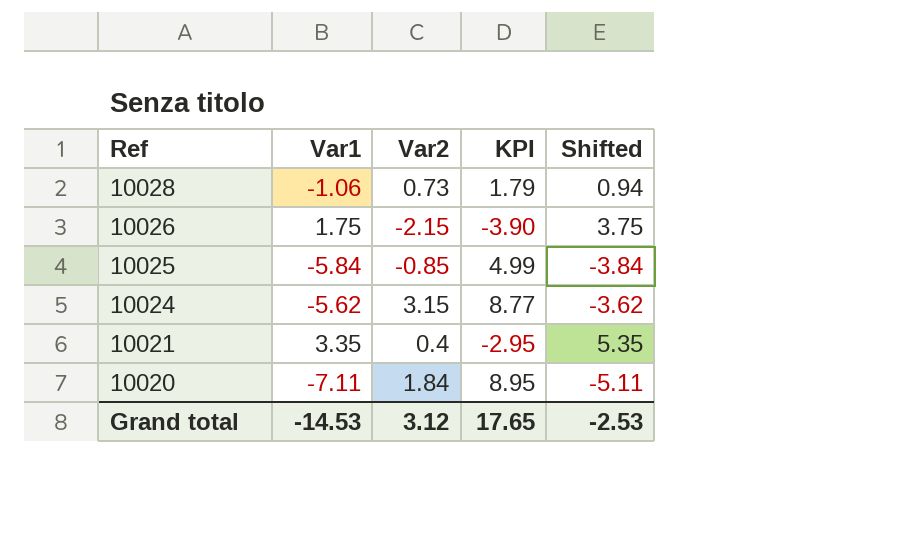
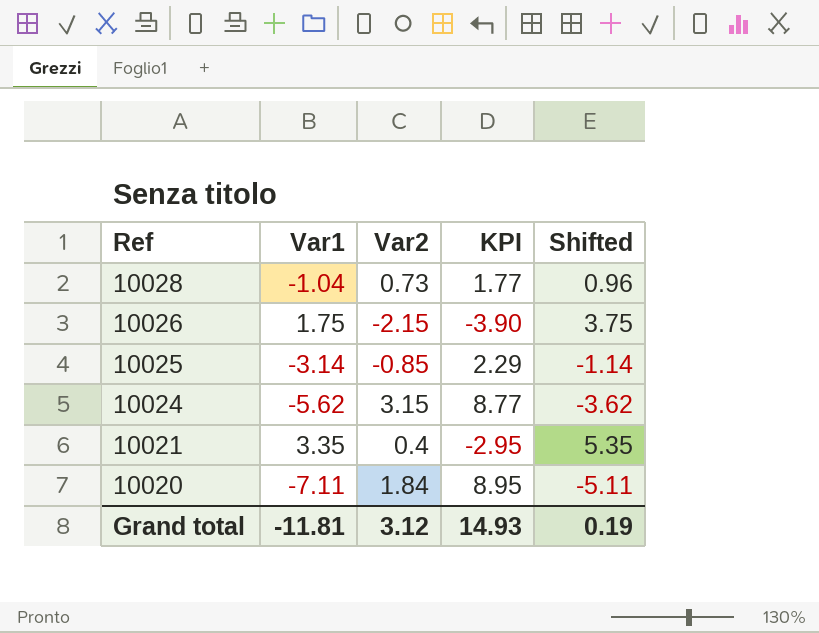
10028 | Var1: -1.06 -> -1.04
10028 | KPI: 1.79 -> 1.77
10028 | Shifted: 0.94 -> 0.96
10025 | Var1: -5.84 -> -3.14
10025 | KPI: 4.99 -> 2.29
10025 | Shifted: -3.84 -> -1.14
Grand total | Var1: -14.53 -> -11.81
Grand total | KPI: 17.65 -> 14.93
Grand total | Shifted: -2.53 -> 0.19

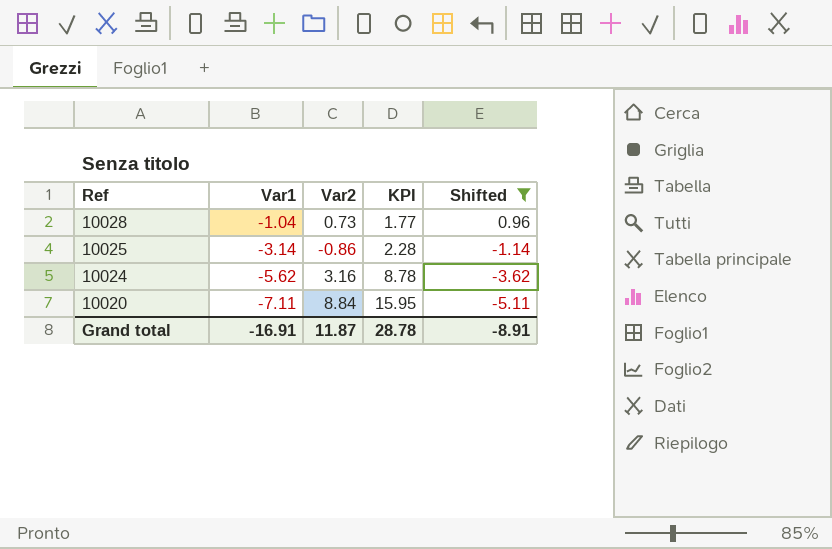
filter: none -> Shifted <= 0.96
10025 | Var2: -0.85 -> -0.86
10025 | KPI: 2.29 -> 2.28
10024 | Var2: 3.15 -> 3.16
10024 | KPI: 8.77 -> 8.78
10020 | Var2: 1.84 -> 8.84
10020 | KPI: 8.95 -> 15.95
Grand total | Var1: -11.81 -> -16.91
Grand total | Var2: 3.12 -> 11.87
Grand total | KPI: 14.93 -> 28.78
Grand total | Shifted: 0.19 -> -8.91

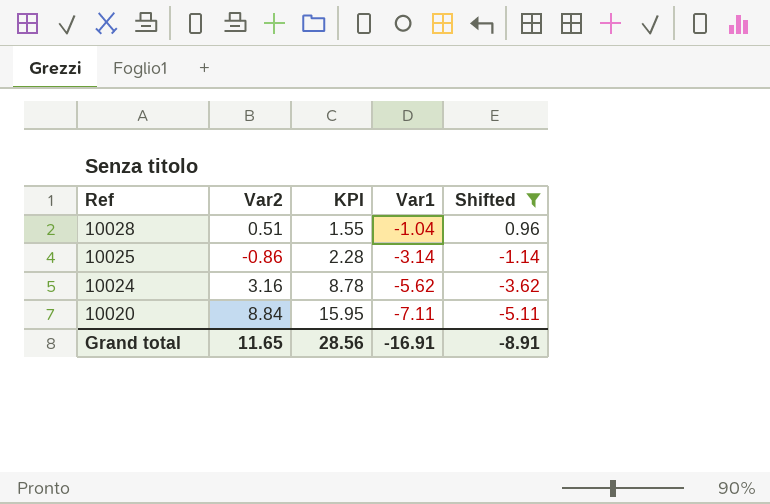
column Var1 | position: 2 -> 4
10028 | Var2: 0.73 -> 0.51
10028 | KPI: 1.77 -> 1.55
Grand total | Var2: 11.87 -> 11.65
Grand total | KPI: 28.78 -> 28.56

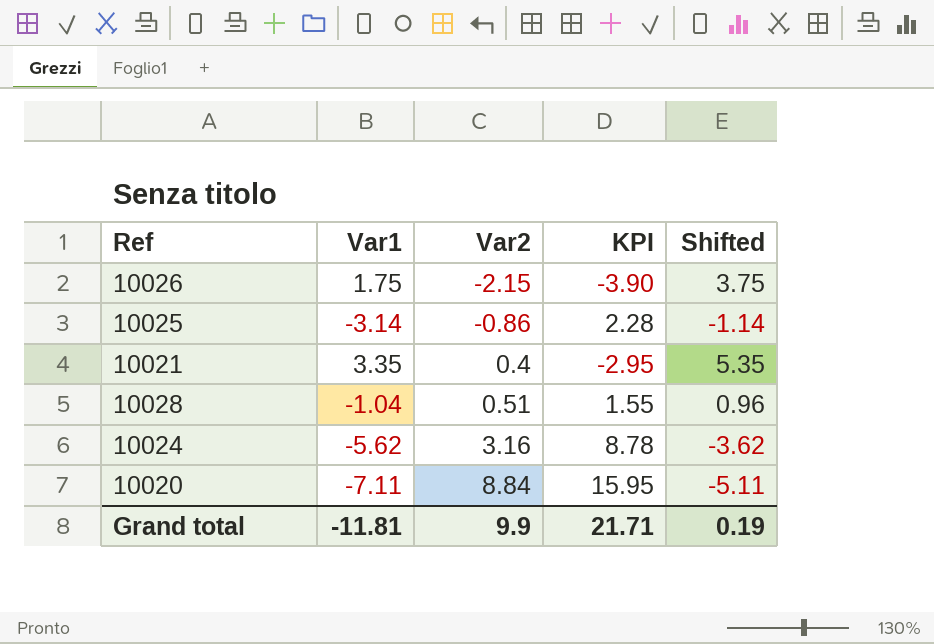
filter: Shifted <= 0.96 -> none
row order: Ref descending -> Var2 ascending
column Var1 | position: 4 -> 2
Grand total | Var1: -16.91 -> -11.81
Grand total | Var2: 11.65 -> 9.9
Grand total | KPI: 28.56 -> 21.71
Grand total | Shifted: -8.91 -> 0.19

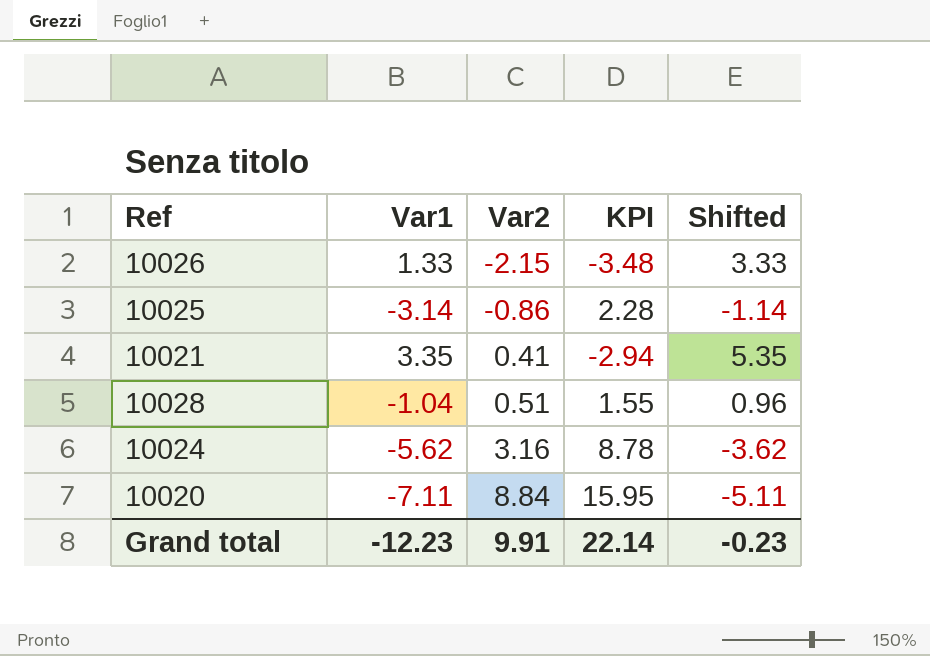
10026 | Var1: 1.75 -> 1.33
10026 | KPI: -3.90 -> -3.48
10026 | Shifted: 3.75 -> 3.33
10021 | Var2: 0.4 -> 0.41
10021 | KPI: -2.95 -> -2.94
Grand total | Var1: -11.81 -> -12.23
Grand total | Var2: 9.9 -> 9.91
Grand total | KPI: 21.71 -> 22.14
Grand total | Shifted: 0.19 -> -0.23

